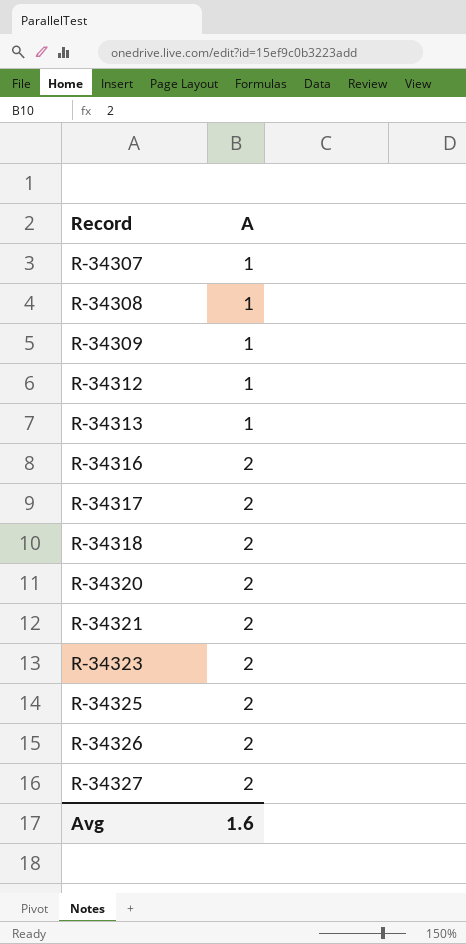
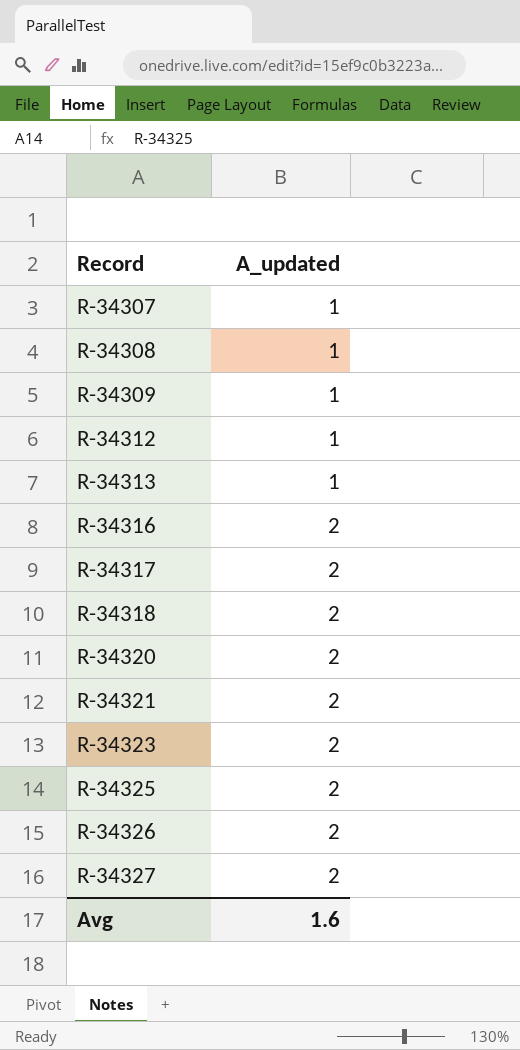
column name: A -> A_updated

